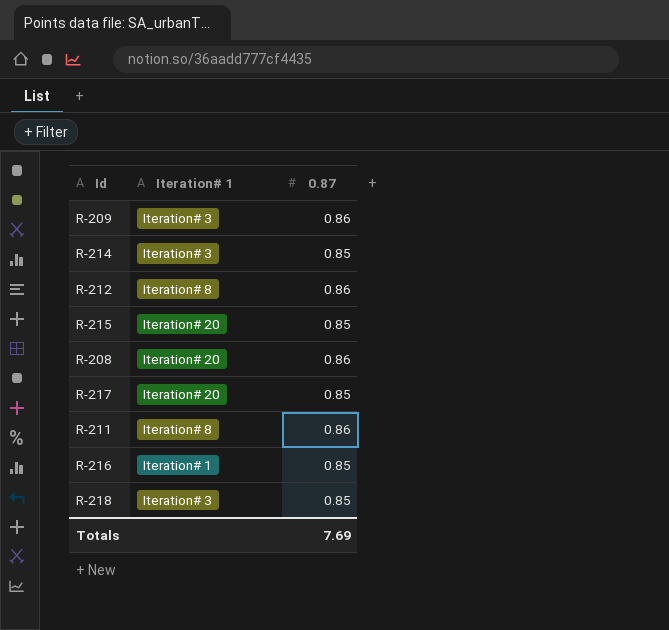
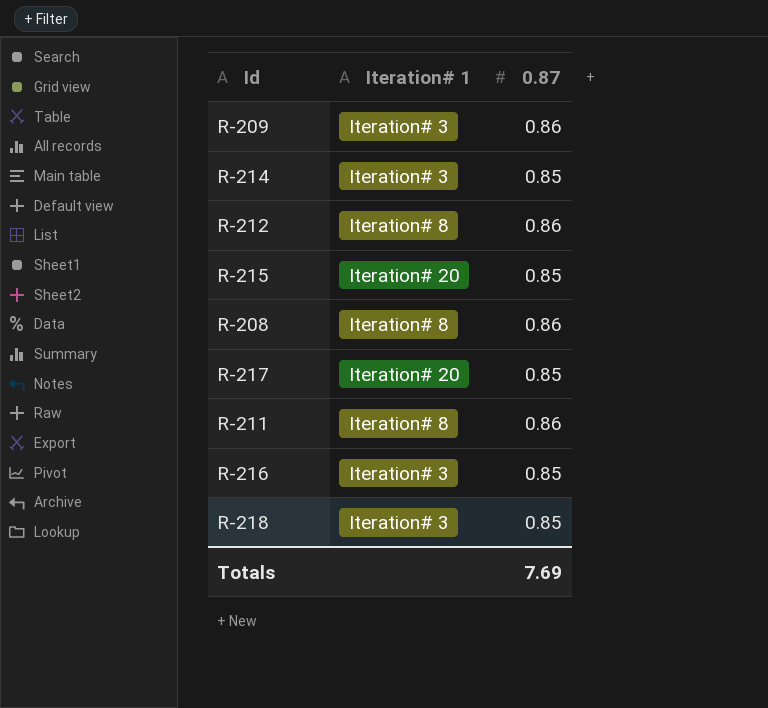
R-208 | Iteration# 1: Iteration# 20 -> Iteration# 8
R-216 | Iteration# 1: Iteration# 1 -> Iteration# 3

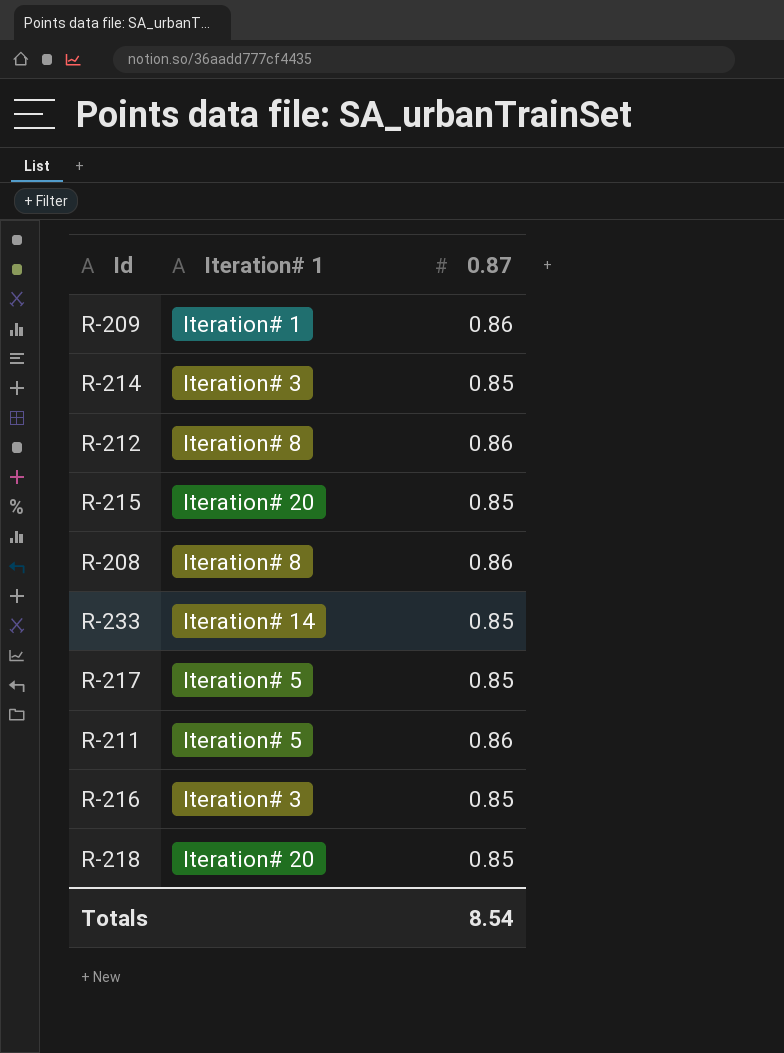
R-209 | Iteration# 1: Iteration# 3 -> Iteration# 1
row R-233: none -> Iteration# 14 | 0.85
R-217 | Iteration# 1: Iteration# 20 -> Iteration# 5
R-211 | Iteration# 1: Iteration# 8 -> Iteration# 5
R-218 | Iteration# 1: Iteration# 3 -> Iteration# 20
Totals | 0.87: 7.69 -> 8.54

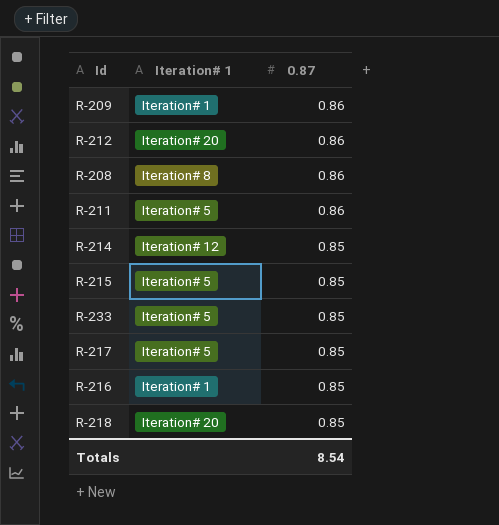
row order: none -> 0.87 descending
R-212 | Iteration# 1: Iteration# 8 -> Iteration# 20
R-214 | Iteration# 1: Iteration# 3 -> Iteration# 12
R-215 | Iteration# 1: Iteration# 20 -> Iteration# 5
R-233 | Iteration# 1: Iteration# 14 -> Iteration# 5
R-216 | Iteration# 1: Iteration# 3 -> Iteration# 1

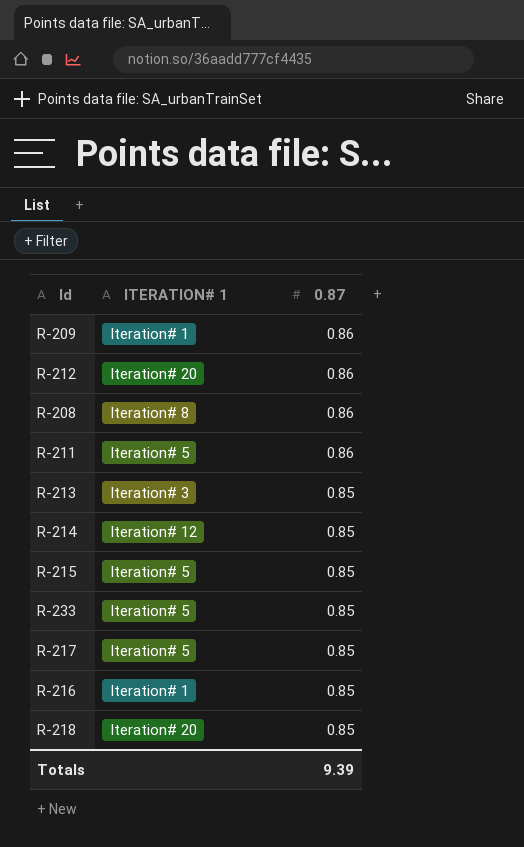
column name: Iteration# 1 -> ITERATION# 1
row R-213: none -> Iteration# 3 | 0.85
Totals | 0.87: 8.54 -> 9.39

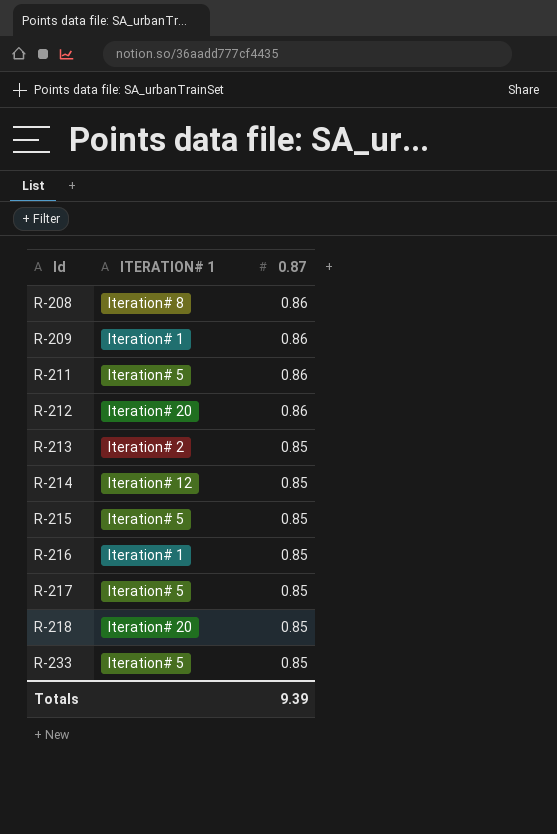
row order: 0.87 descending -> Id ascending
R-213 | ITERATION# 1: Iteration# 3 -> Iteration# 2

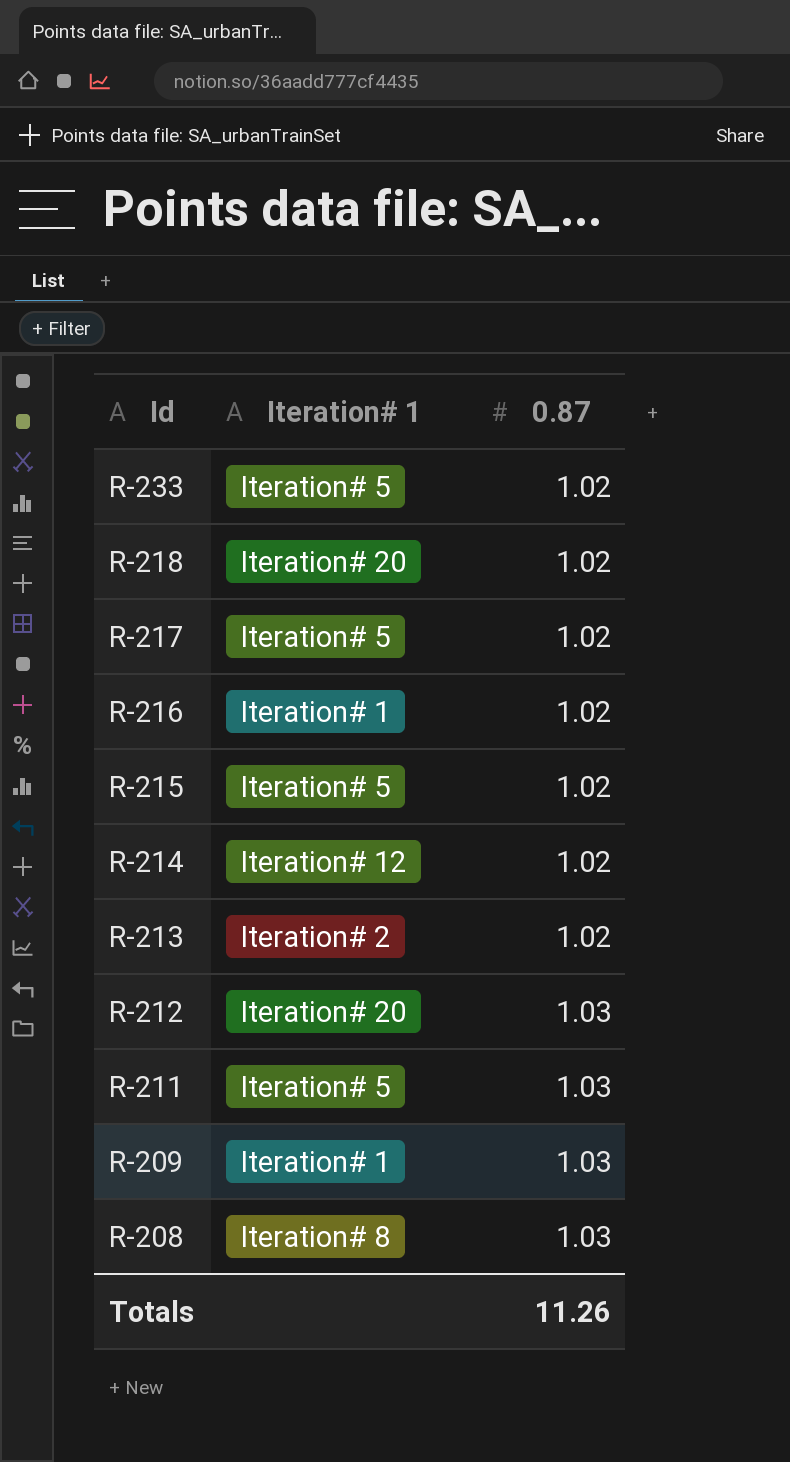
row order: Id ascending -> Id descending
column name: ITERATION# 1 -> Iteration# 1
R-233 | 0.87: 0.85 -> 1.02
R-218 | 0.87: 0.85 -> 1.02
R-217 | 0.87: 0.85 -> 1.02
R-216 | 0.87: 0.85 -> 1.02
R-215 | 0.87: 0.85 -> 1.02
R-214 | 0.87: 0.85 -> 1.02
R-213 | 0.87: 0.85 -> 1.02
R-212 | 0.87: 0.86 -> 1.03
R-211 | 0.87: 0.86 -> 1.03
R-209 | 0.87: 0.86 -> 1.03
R-208 | 0.87: 0.86 -> 1.03
Totals | 0.87: 9.39 -> 11.26

